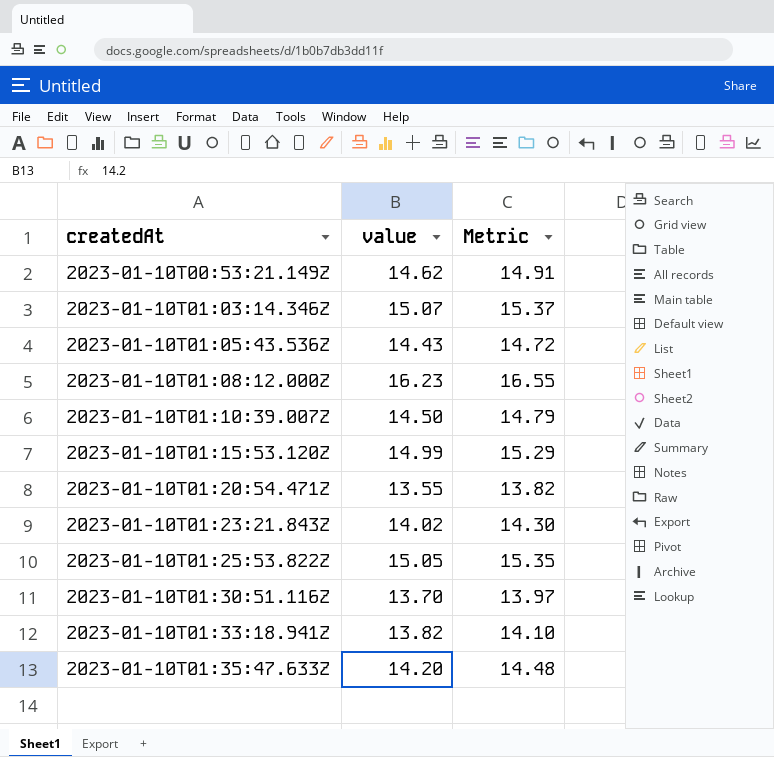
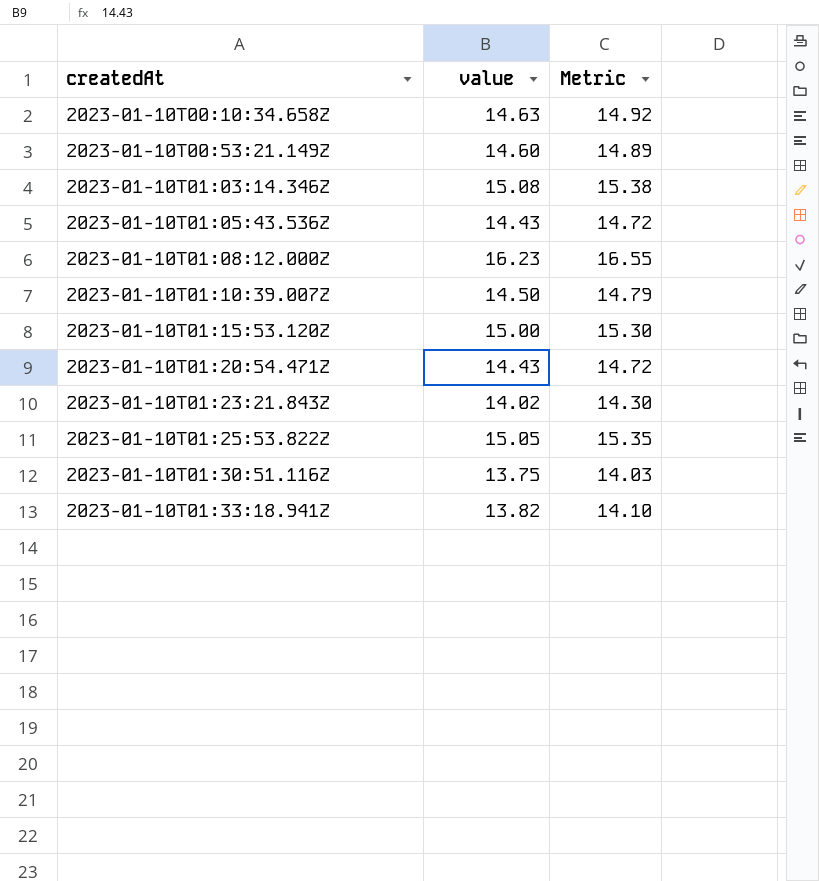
row 2023-01-10T01:35:47.633Z: 14.20 | 14.48 -> none
row 2023-01-10T00:10:34.658Z: none -> 14.63 | 14.92
2023-01-10T00:53:21.149Z | value: 14.62 -> 14.60
2023-01-10T00:53:21.149Z | Metric: 14.91 -> 14.89
2023-01-10T01:03:14.346Z | value: 15.07 -> 15.08
2023-01-10T01:03:14.346Z | Metric: 15.37 -> 15.38
2023-01-10T01:15:53.120Z | value: 14.99 -> 15.00
2023-01-10T01:15:53.120Z | Metric: 15.29 -> 15.30
2023-01-10T01:20:54.471Z | value: 13.55 -> 14.43
2023-01-10T01:20:54.471Z | Metric: 13.82 -> 14.72
2023-01-10T01:30:51.116Z | value: 13.70 -> 13.75
2023-01-10T01:30:51.116Z | Metric: 13.97 -> 14.03

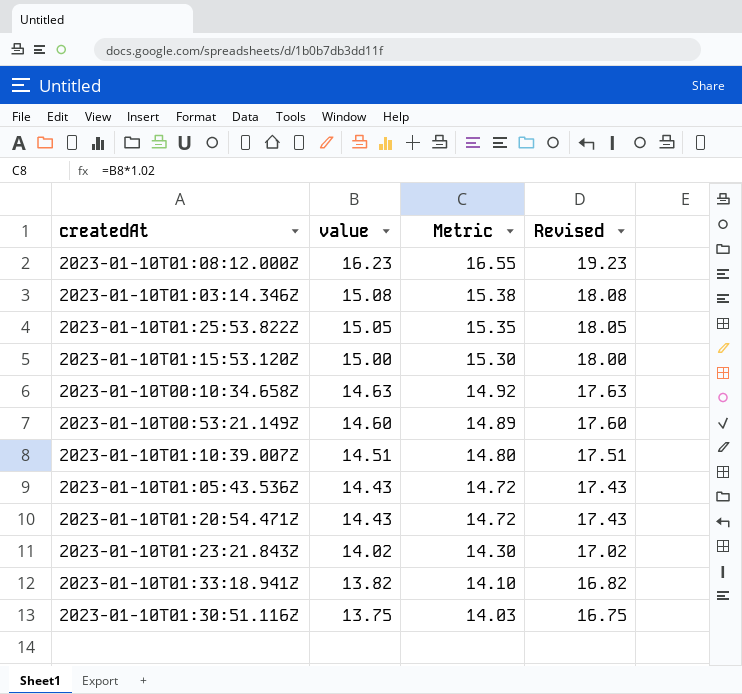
row order: createdAt ascending -> value descending
column Revised | formula: none -> [value] + 3
2023-01-10T01:10:39.007Z | value: 14.50 -> 14.51
2023-01-10T01:10:39.007Z | Metric: 14.79 -> 14.80

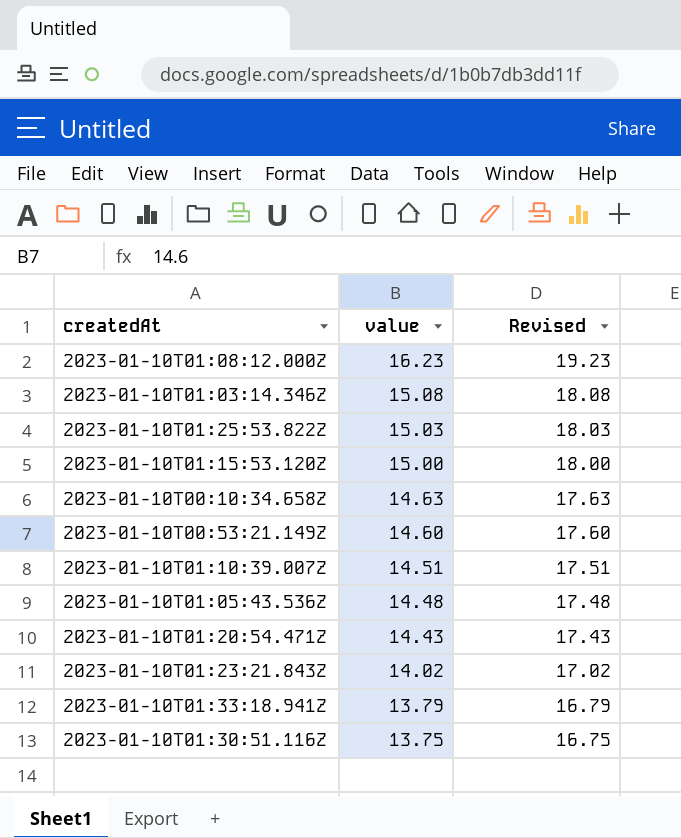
column Metric | formula: [value] * 1.02 -> none
2023-01-10T01:25:53.822Z | value: 15.05 -> 15.03
2023-01-10T01:25:53.822Z | Revised: 18.05 -> 18.03
2023-01-10T01:05:43.536Z | value: 14.43 -> 14.48
2023-01-10T01:05:43.536Z | Revised: 17.43 -> 17.48
2023-01-10T01:33:18.941Z | value: 13.82 -> 13.79
2023-01-10T01:33:18.941Z | Revised: 16.82 -> 16.79

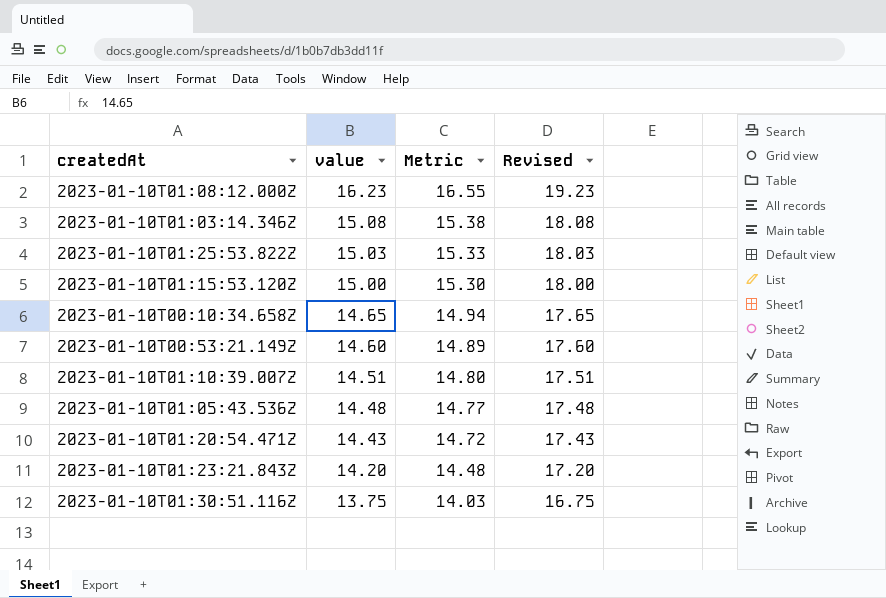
column Metric | formula: none -> [value] * 1.02
row 2023-01-10T01:33:18.941Z: 13.79 | 16.79 -> none
2023-01-10T00:10:34.658Z | value: 14.63 -> 14.65
2023-01-10T00:10:34.658Z | Revised: 17.63 -> 17.65
2023-01-10T01:23:21.843Z | value: 14.02 -> 14.20
2023-01-10T01:23:21.843Z | Revised: 17.02 -> 17.20

